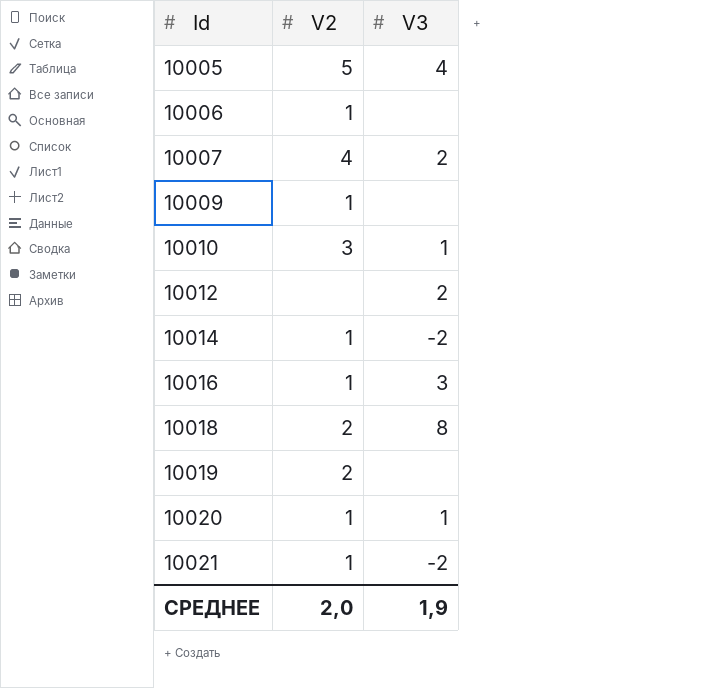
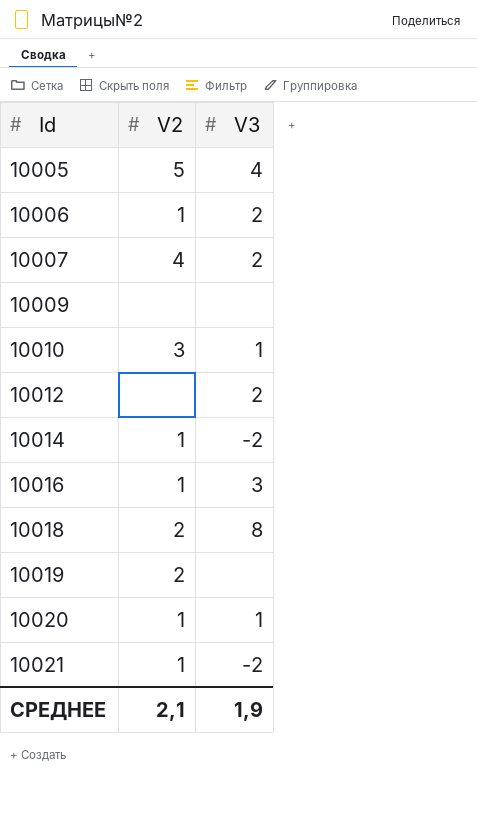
10006 | V3: none -> 2
10009 | V2: 1 -> none
СРЕДНЕЕ | V2: 2,0 -> 2,1

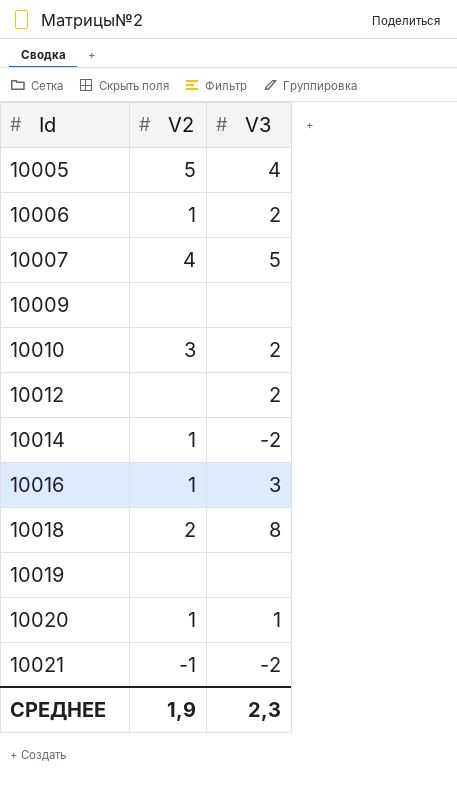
10007 | V3: 2 -> 5
10010 | V3: 1 -> 2
10019 | V2: 2 -> none
10021 | V2: 1 -> -1
СРЕДНЕЕ | V2: 2,1 -> 1,9
СРЕДНЕЕ | V3: 1,9 -> 2,3

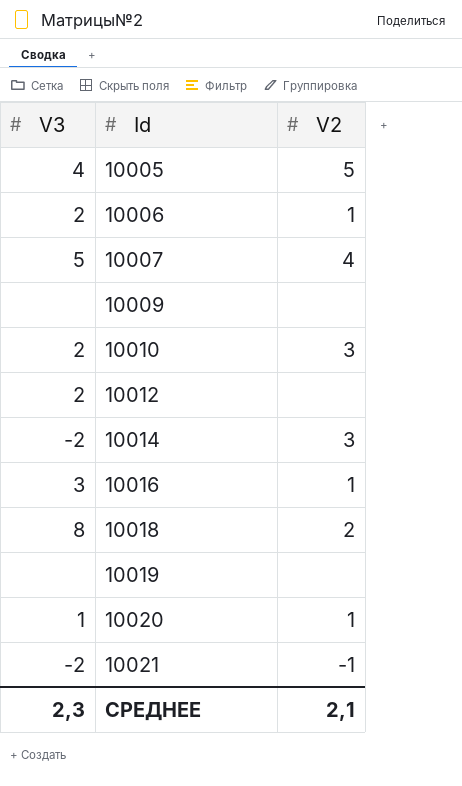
column V3 | position: 3 -> 1
10014 | V2: 1 -> 3
СРЕДНЕЕ | V2: 1,9 -> 2,1

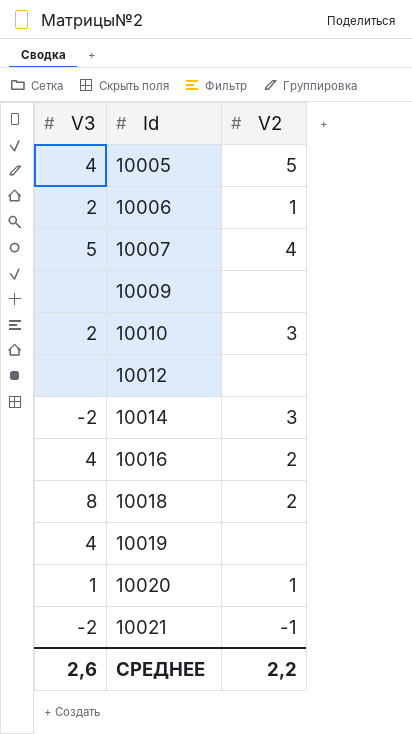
10012 | V3: 2 -> none
10016 | V3: 3 -> 4
10016 | V2: 1 -> 2
10019 | V3: none -> 4
СРЕДНЕЕ | V3: 2,3 -> 2,6
СРЕДНЕЕ | V2: 2,1 -> 2,2

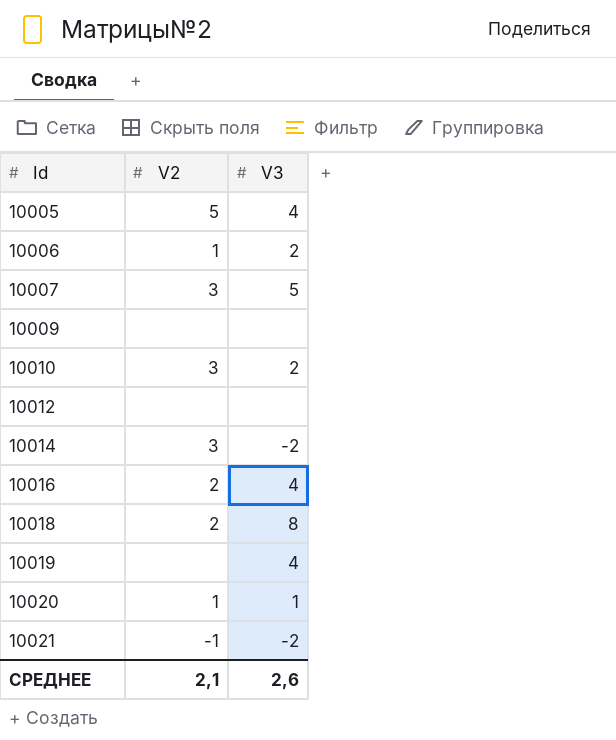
column V3 | position: 1 -> 3
10007 | V2: 4 -> 3
СРЕДНЕЕ | V2: 2,2 -> 2,1

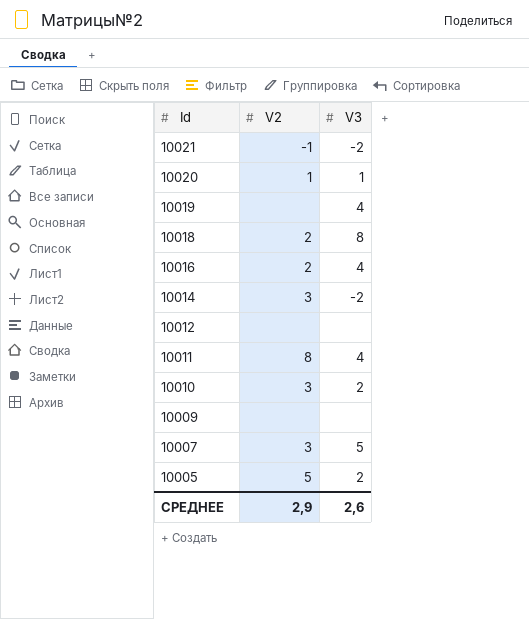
row order: Id ascending -> Id descending
row 10006: 1 | 2 -> none
row 10011: none -> 8 | 4
10005 | V3: 4 -> 2
СРЕДНЕЕ | V2: 2,1 -> 2,9

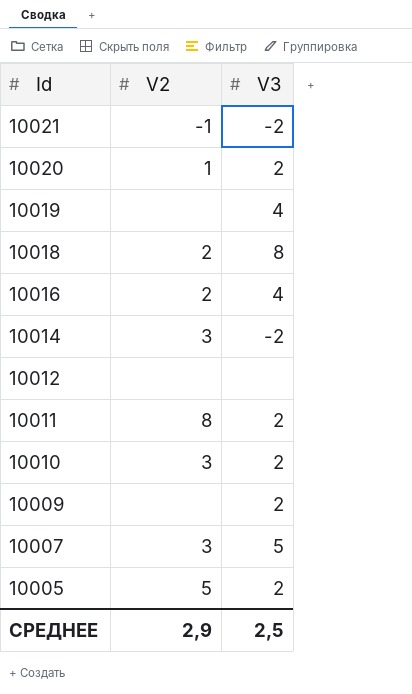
10020 | V3: 1 -> 2
10011 | V3: 4 -> 2
10009 | V3: none -> 2
СРЕДНЕЕ | V3: 2,6 -> 2,5

